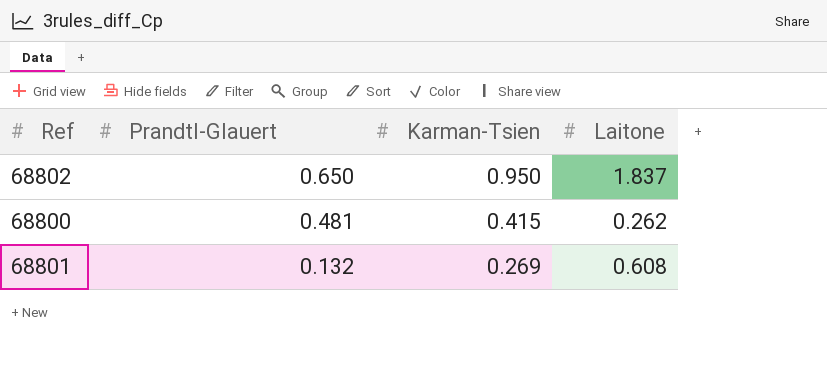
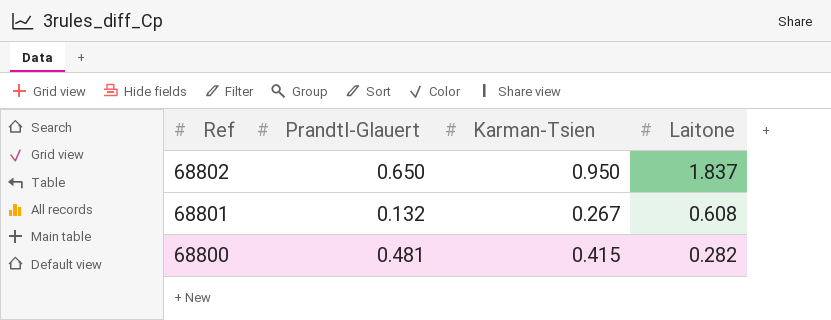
row order: Prandtl-Glauert descending -> Ref descending
68801 | Karman-Tsien: 0.269 -> 0.267
68800 | Laitone: 0.262 -> 0.282

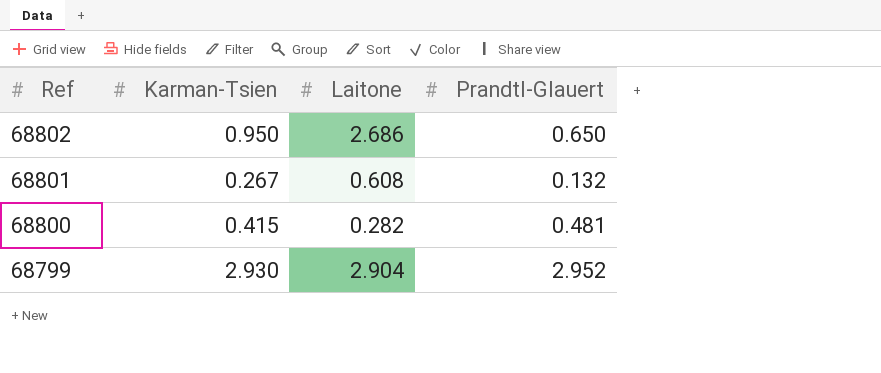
column Prandtl-Glauert | position: 2 -> 4
68802 | Laitone: 1.837 -> 2.686
row 68799: none -> 2.930 | 2.904 | 2.952

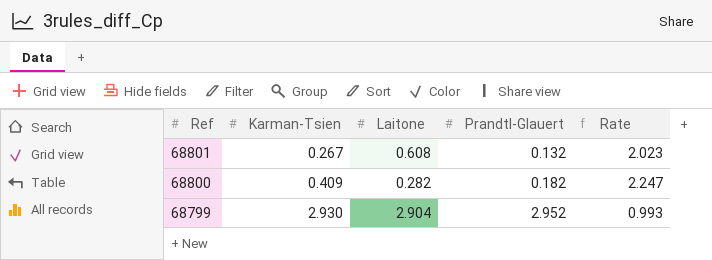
column Rate | formula: none -> [Karman-Tsien] / [Prandtl-Glauert]
row 68802: 0.950 | 2.686 | 0.650 -> none
68800 | Karman-Tsien: 0.415 -> 0.409
68800 | Prandtl-Glauert: 0.481 -> 0.182

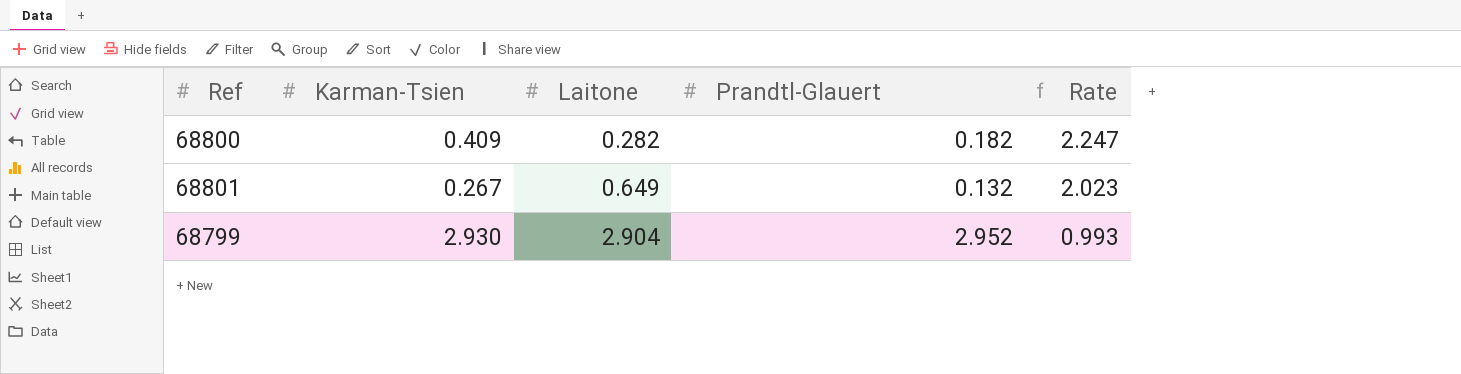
row order: Ref descending -> Laitone ascending
68801 | Laitone: 0.608 -> 0.649

